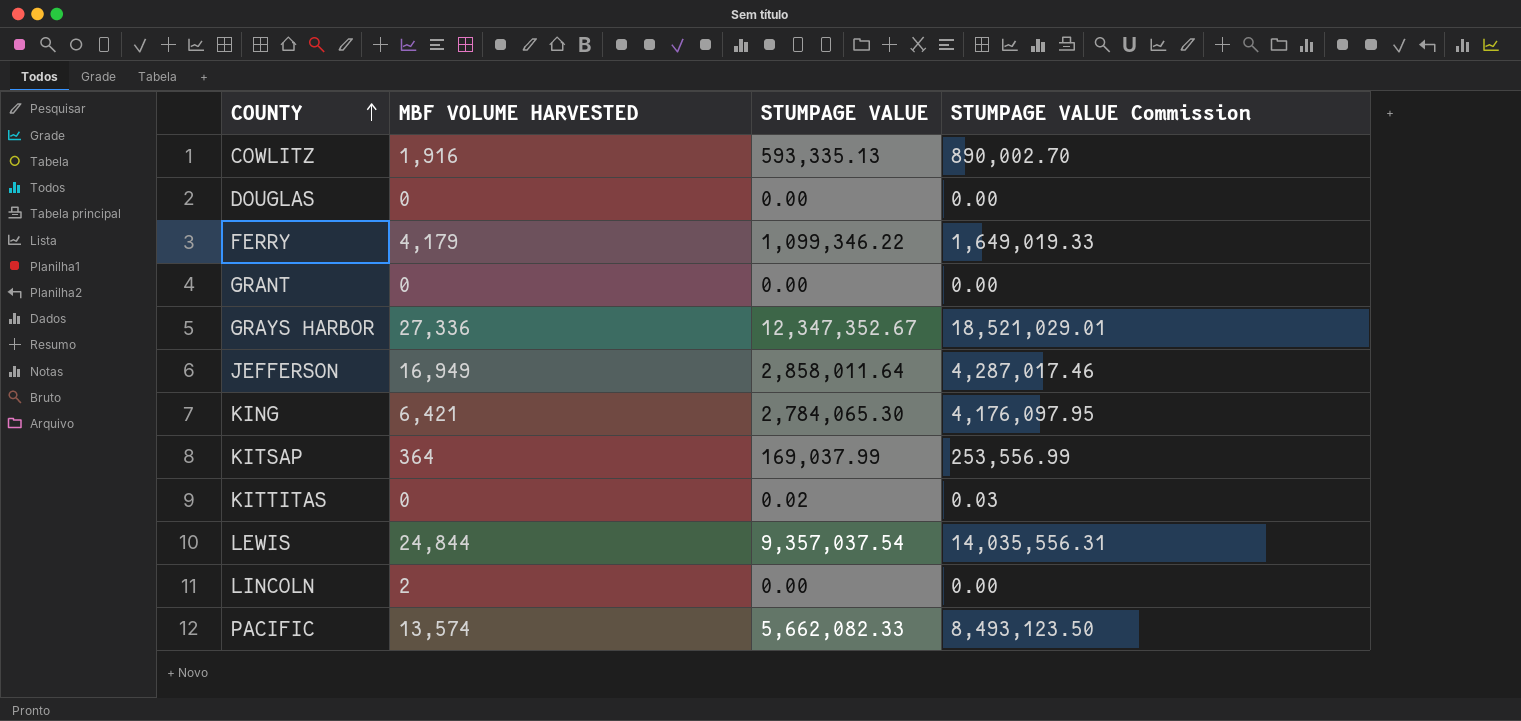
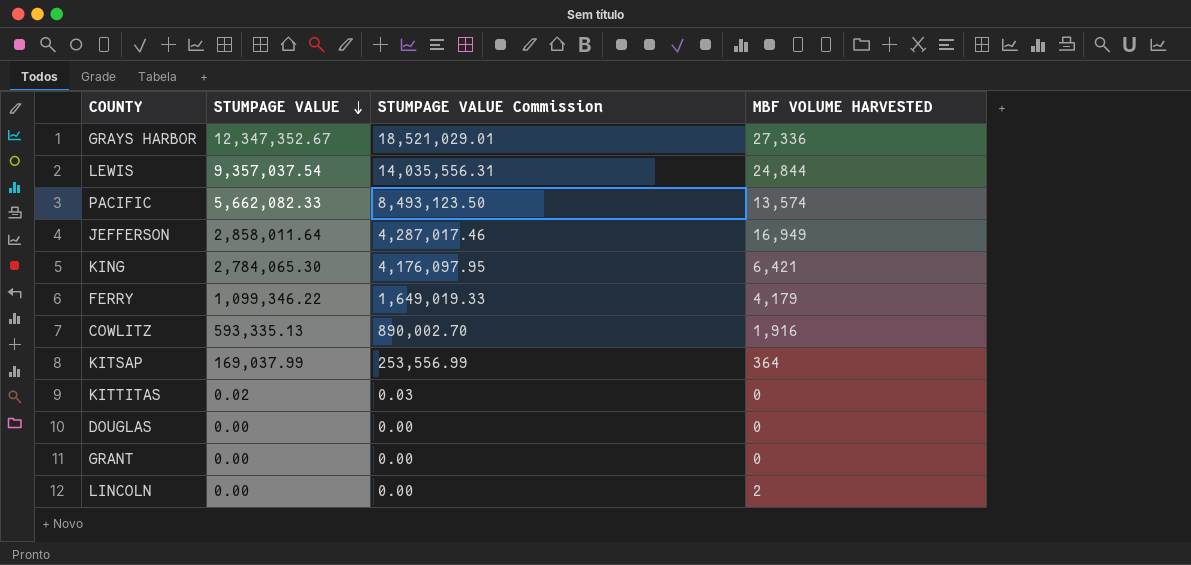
row order: COUNTY ascending -> STUMPAGE VALUE descending
column MBF VOLUME HARVESTED | position: 2 -> 4

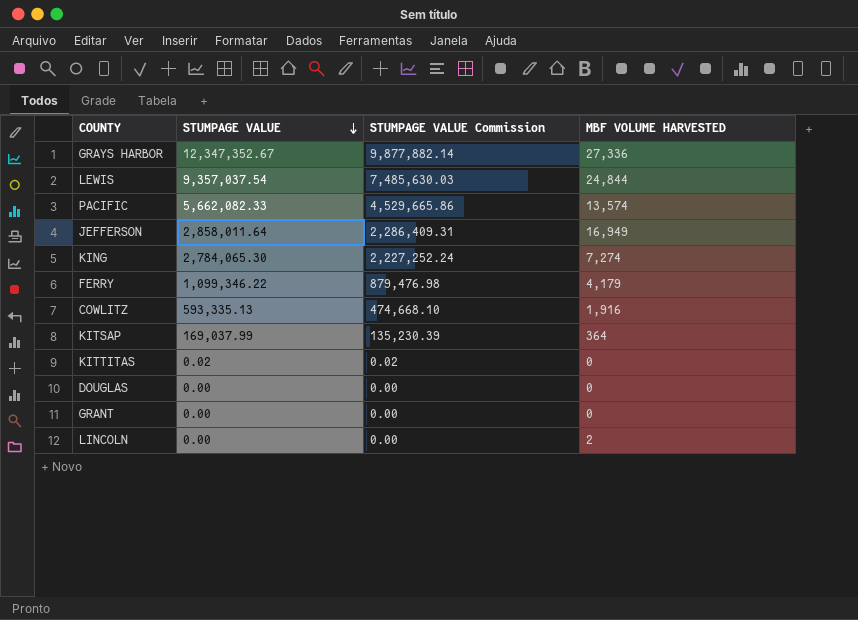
column STUMPAGE VALUE Commission | formula: [STUMPAGE VALUE] * 1.5 -> [STUMPAGE VALUE] * 0.8
KING | MBF VOLUME HARVESTED: 6,421 -> 7,274

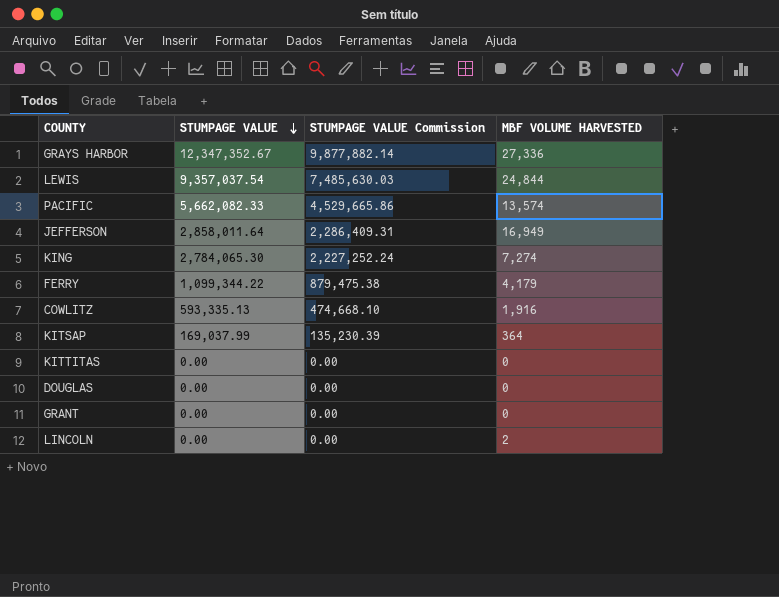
FERRY | STUMPAGE VALUE: 1,099,346.22 -> 1,099,344.22
FERRY | STUMPAGE VALUE Commission: 879,476.98 -> 879,475.38
KITTITAS | STUMPAGE VALUE: 0.02 -> 0.00
KITTITAS | STUMPAGE VALUE Commission: 0.02 -> 0.00

